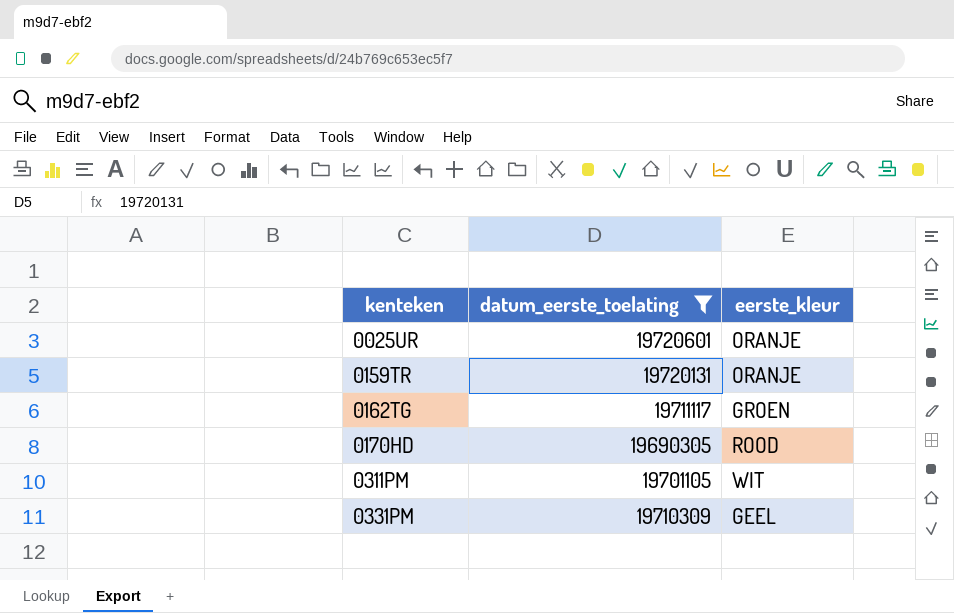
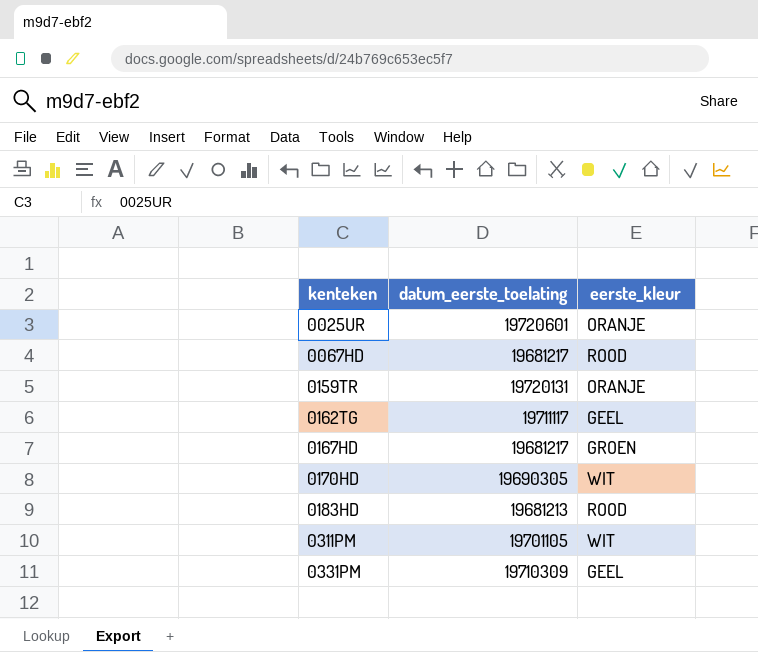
filter: datum_eerste_toelating >= 19690305 -> none
0162TG | eerste_kleur: GROEN -> GEEL
0170HD | eerste_kleur: ROOD -> WIT

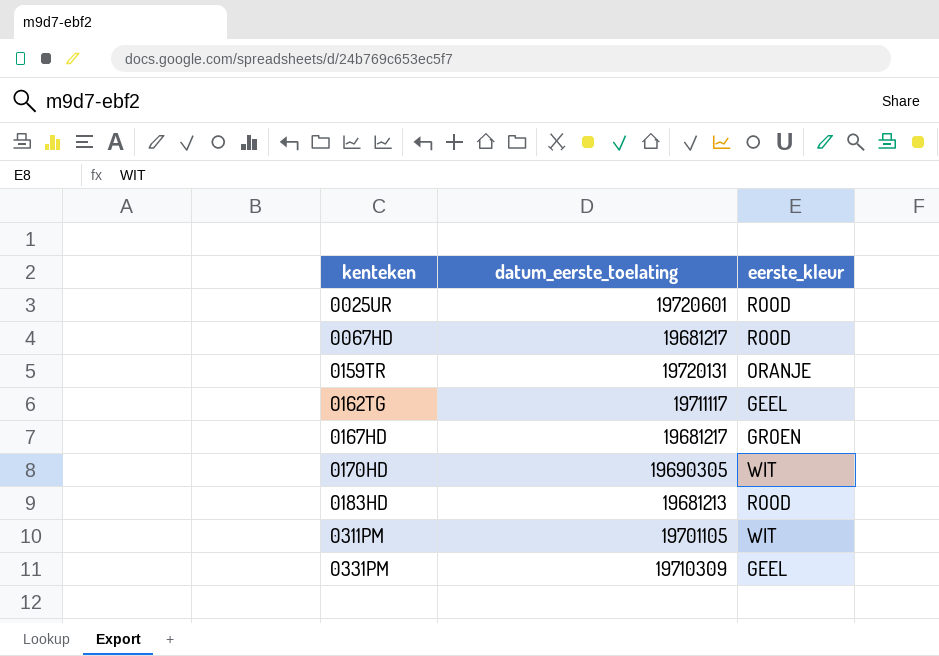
0025UR | eerste_kleur: ORANJE -> ROOD

